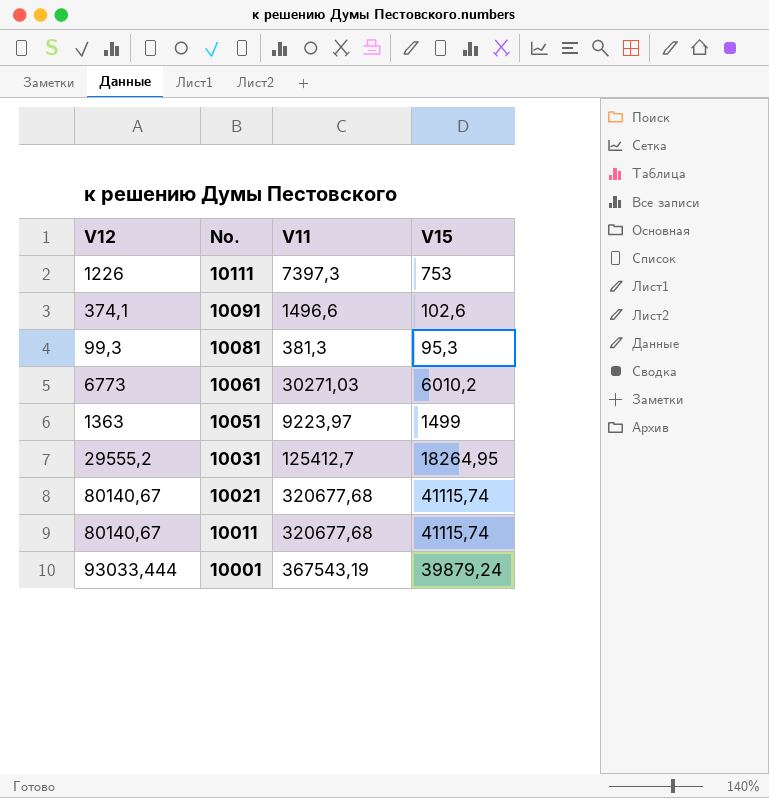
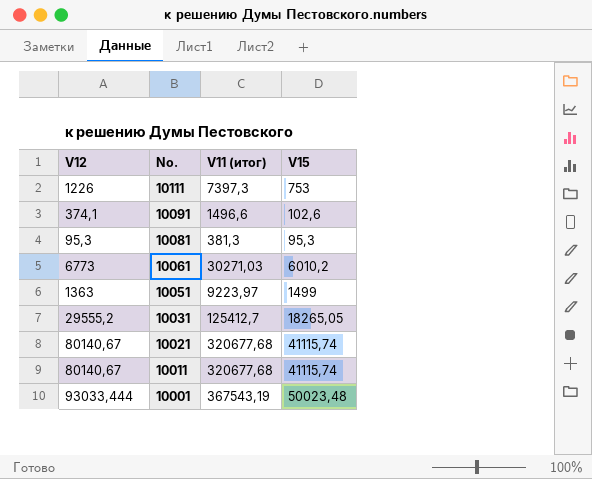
column name: V11 -> V11 (итог)
10081 | V12: 99,3 -> 95,3
10031 | V15: 18264,95 -> 18265,05
10001 | V15: 39879,24 -> 50023,48

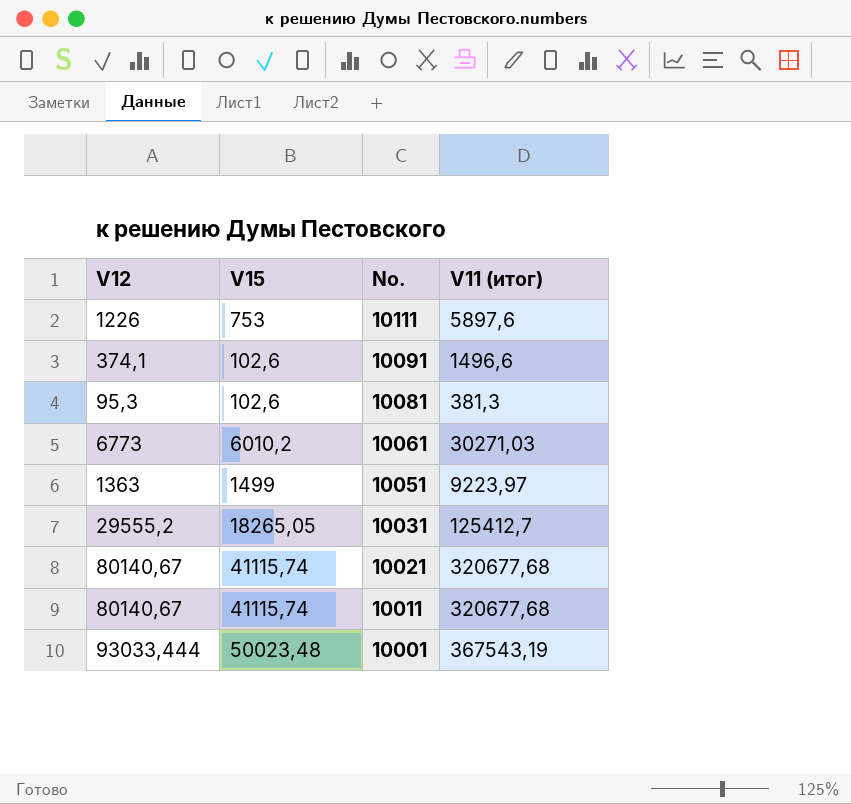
column V15 | position: 4 -> 2
10111 | V11 (итог): 7397,3 -> 5897,6
10081 | V15: 95,3 -> 102,6

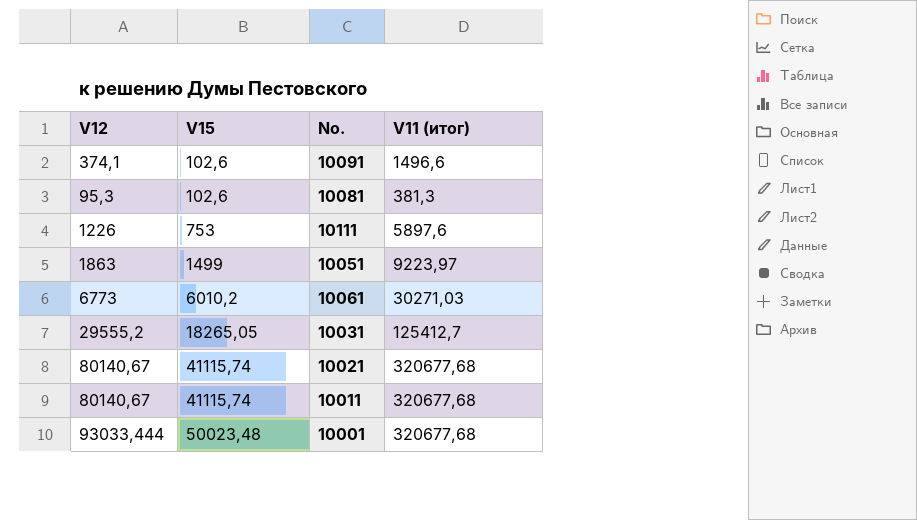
row order: No. descending -> V15 ascending
10051 | V12: 1363 -> 1863
10001 | V11 (итог): 367543,19 -> 320677,68

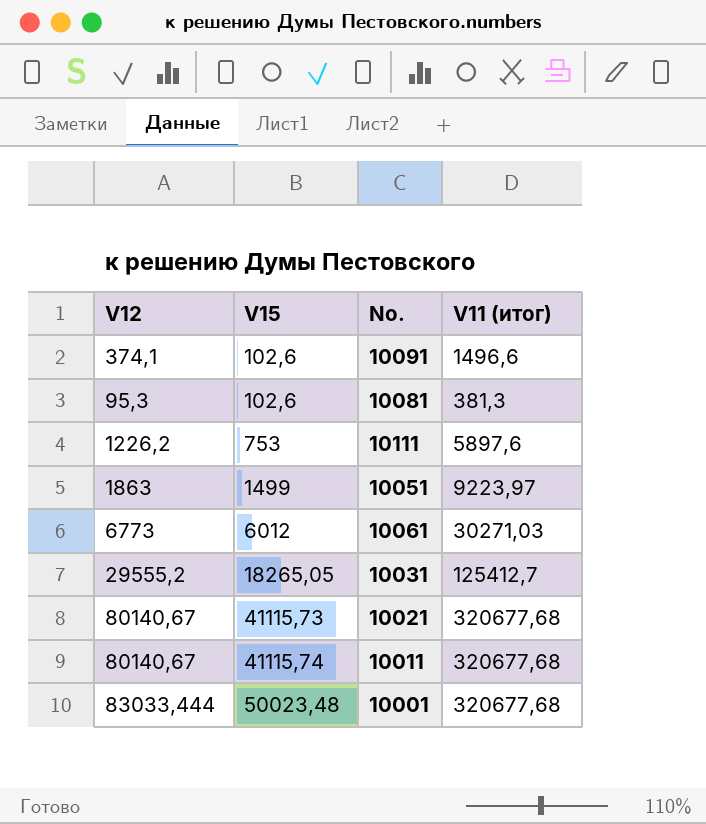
10111 | V12: 1226 -> 1226,2
10061 | V15: 6010,2 -> 6012
10021 | V15: 41115,74 -> 41115,73
10001 | V12: 93033,444 -> 83033,444

